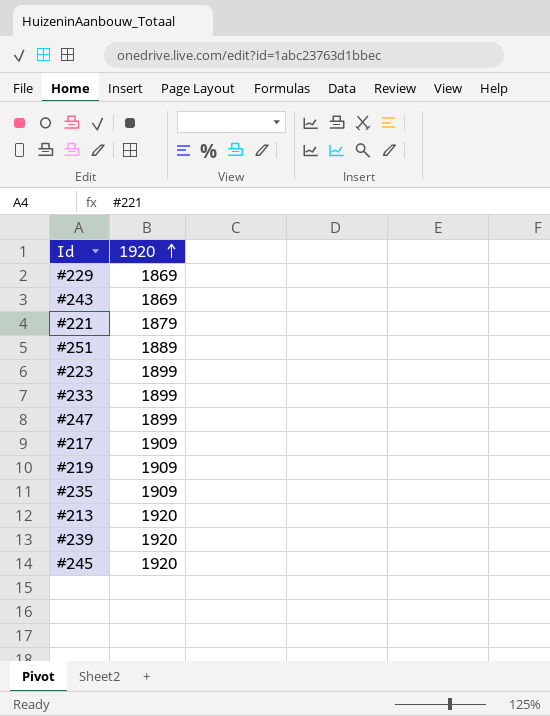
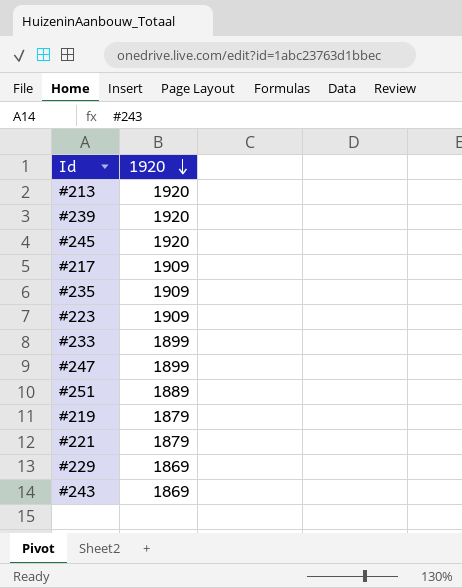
row order: 1920 ascending -> 1920 descending
#223 | 1920: 1899 -> 1909
#219 | 1920: 1909 -> 1879

